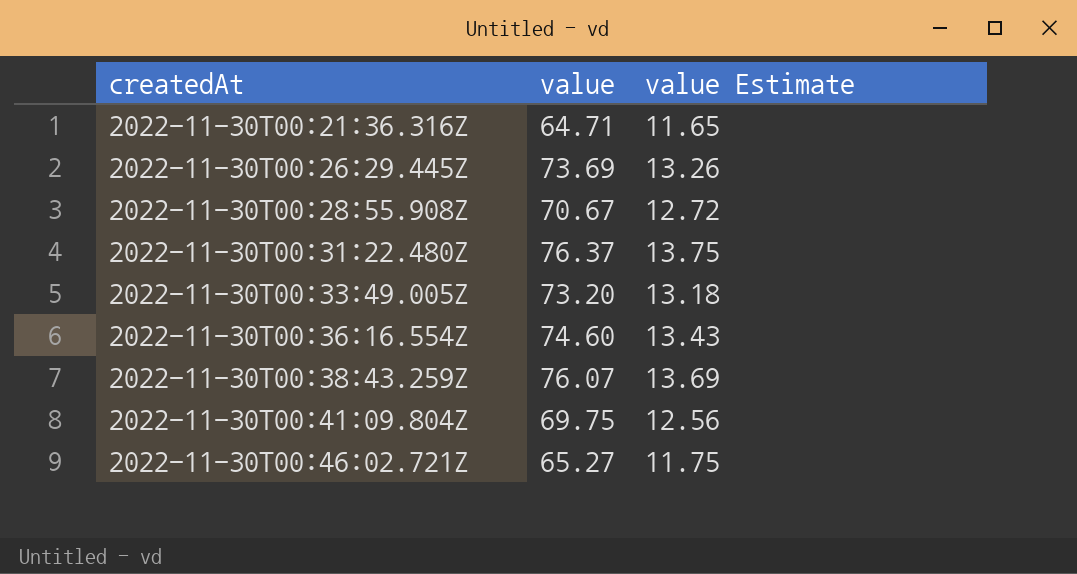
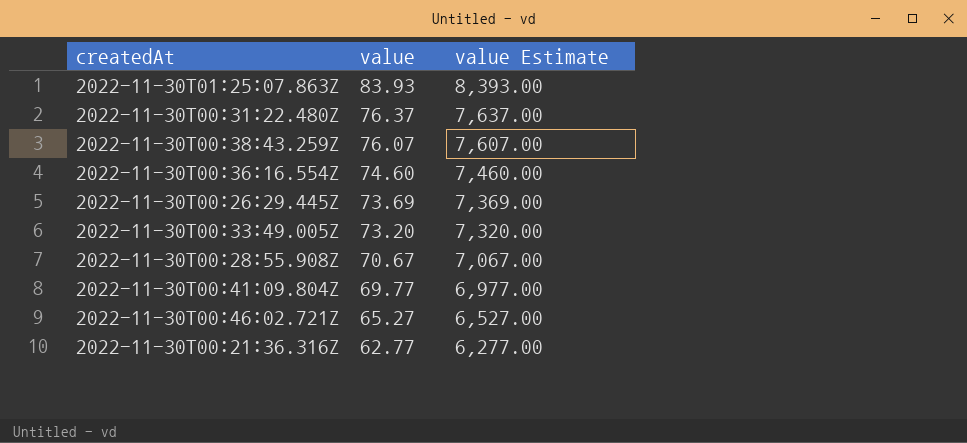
row order: createdAt ascending -> value descending
column value Estimate | formula: [value] * 0.18 -> [value] * 100
row 2022-11-30T01:25:07.863Z: none -> 83.93 | 8,393.00
2022-11-30T00:41:09.804Z | value: 69.75 -> 69.77
2022-11-30T00:21:36.316Z | value: 64.71 -> 62.77

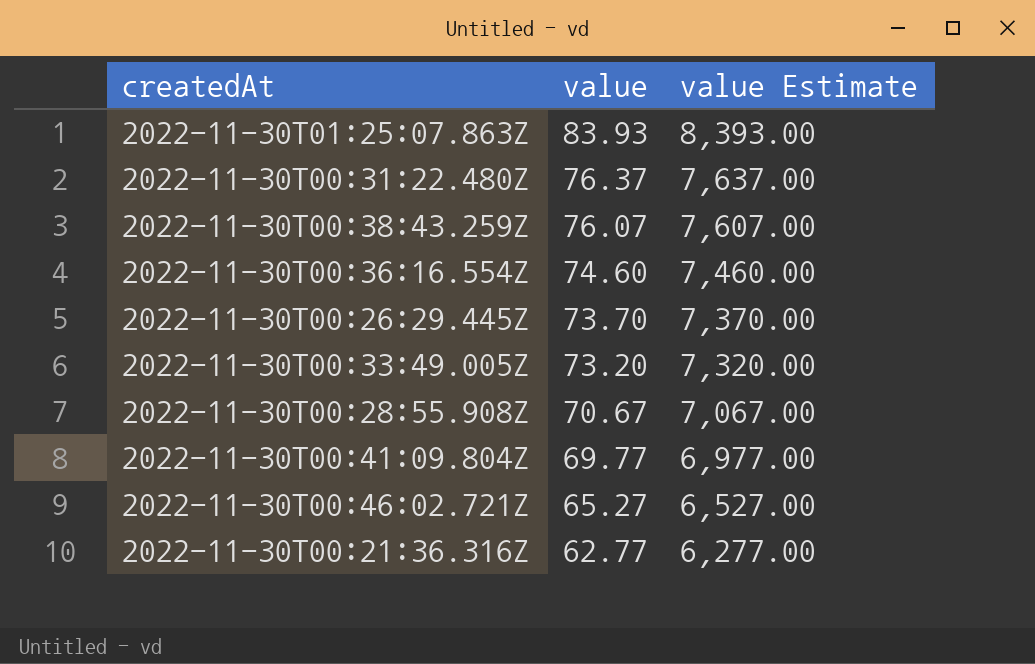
2022-11-30T00:26:29.445Z | value: 73.69 -> 73.70
2022-11-30T00:26:29.445Z | value Estimate: 7,369.00 -> 7,370.00

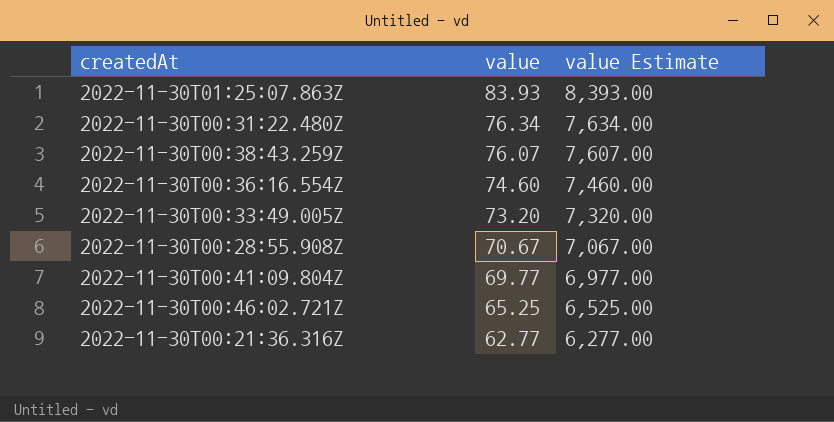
row 2022-11-30T00:26:29.445Z: 73.70 | 7,370.00 -> none
2022-11-30T00:31:22.480Z | value: 76.37 -> 76.34
2022-11-30T00:31:22.480Z | value Estimate: 7,637.00 -> 7,634.00
2022-11-30T00:46:02.721Z | value: 65.27 -> 65.25
2022-11-30T00:46:02.721Z | value Estimate: 6,527.00 -> 6,525.00

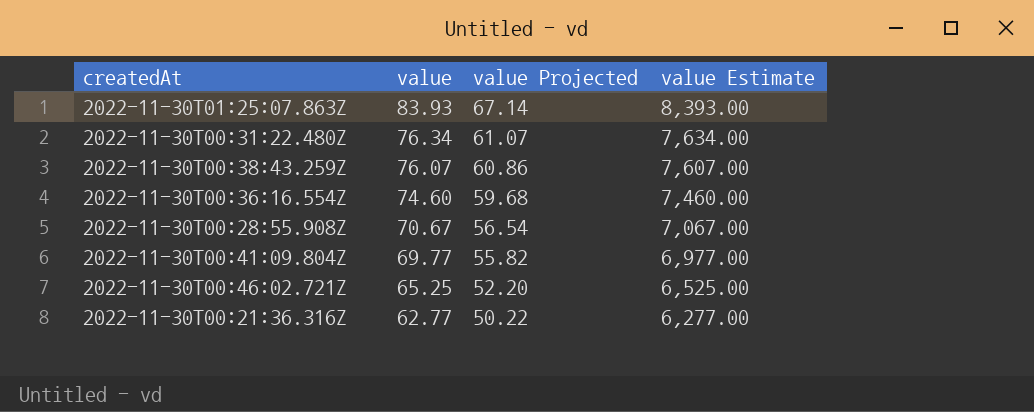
column value Projected | formula: none -> [value] * 0.8
row 2022-11-30T00:33:49.005Z: 73.20 | 7,320.00 -> none

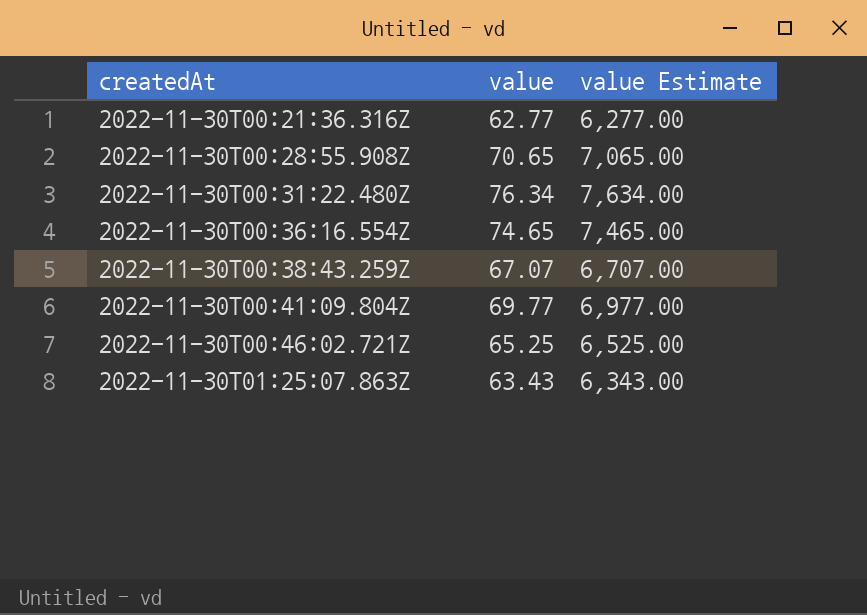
row order: value descending -> createdAt ascending
column value Projected | formula: [value] * 0.8 -> none
2022-11-30T00:28:55.908Z | value: 70.67 -> 70.65
2022-11-30T00:28:55.908Z | value Estimate: 7,067.00 -> 7,065.00
2022-11-30T00:36:16.554Z | value: 74.60 -> 74.65
2022-11-30T00:36:16.554Z | value Estimate: 7,460.00 -> 7,465.00
2022-11-30T00:38:43.259Z | value: 76.07 -> 67.07
2022-11-30T00:38:43.259Z | value Estimate: 7,607.00 -> 6,707.00
2022-11-30T01:25:07.863Z | value: 83.93 -> 63.43
2022-11-30T01:25:07.863Z | value Estimate: 8,393.00 -> 6,343.00

